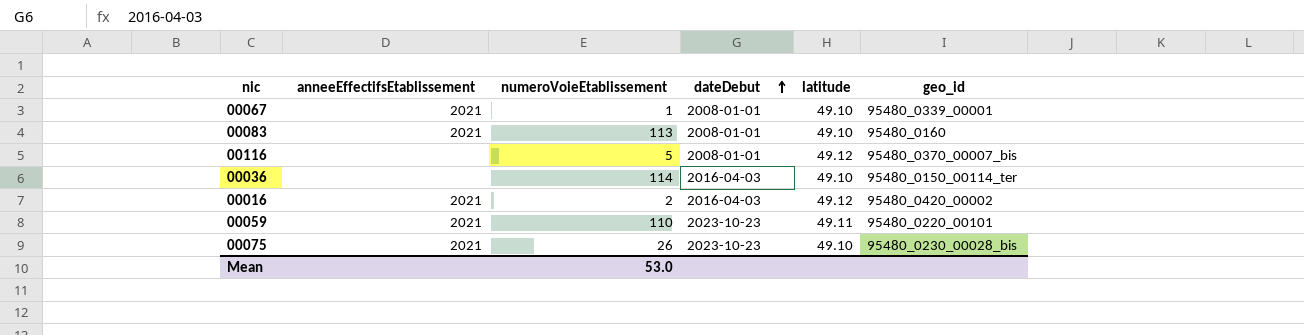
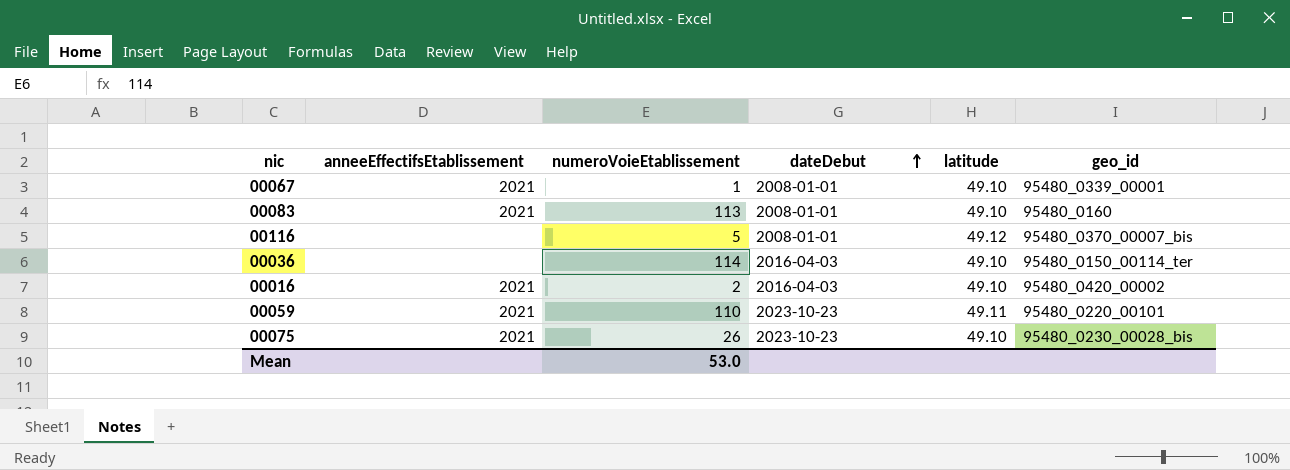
00016 | latitude: 49.12 -> 49.10

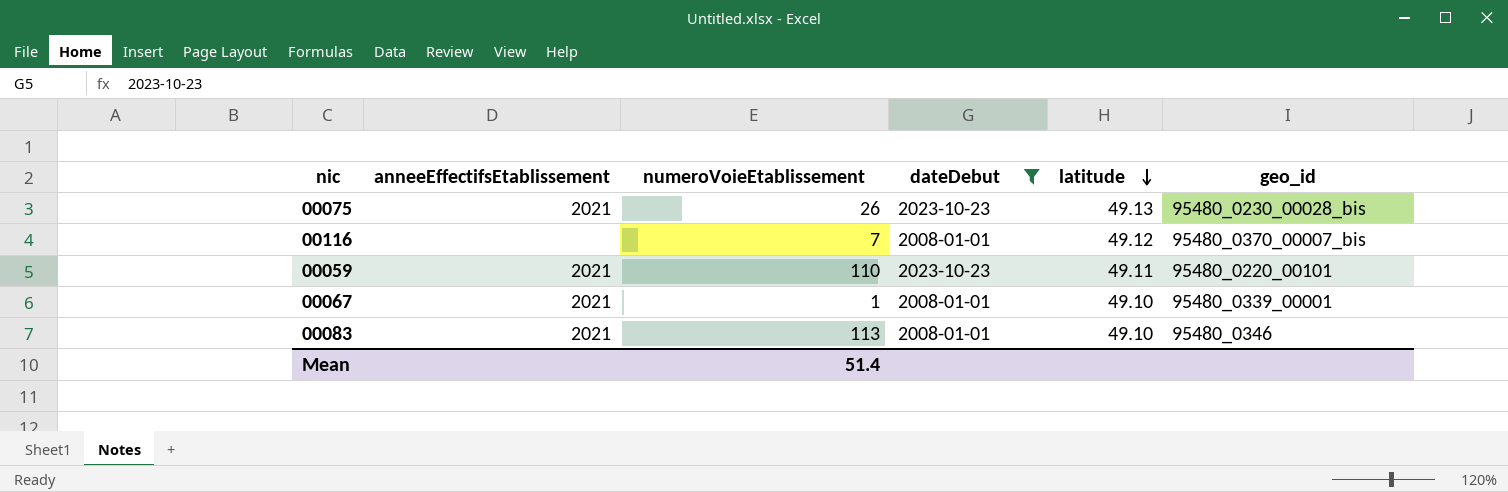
filter: none -> dateDebut != 2016-04-03
row order: dateDebut ascending -> latitude descending
00075 | latitude: 49.10 -> 49.13
00116 | numeroVoieEtablissement: 5 -> 7
00083 | geo_id: 95480_0160 -> 95480_0346
Mean | numeroVoieEtablissement: 53.0 -> 51.4

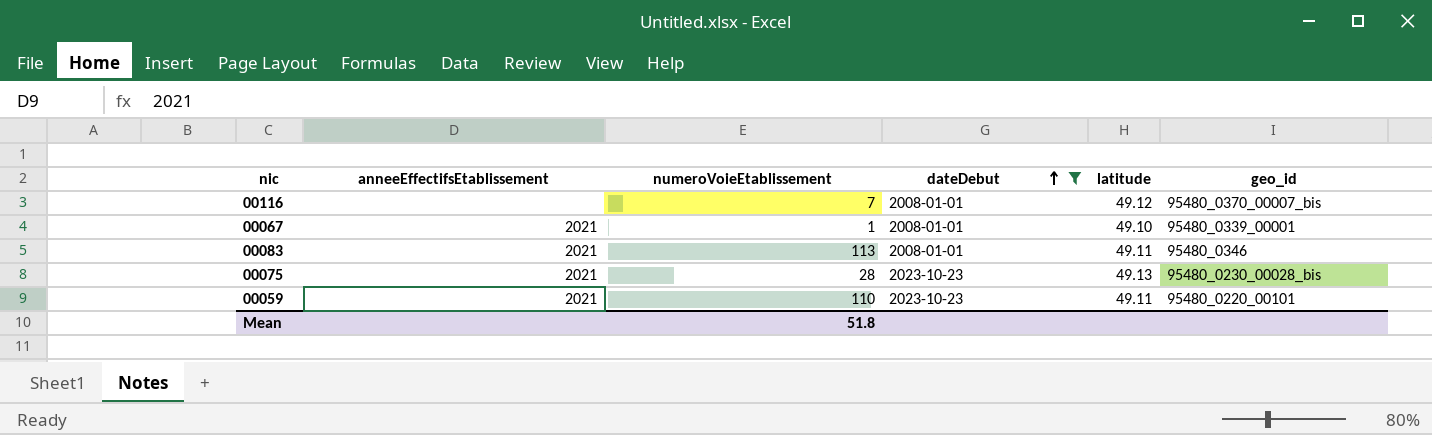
row order: latitude descending -> dateDebut ascending
00083 | latitude: 49.10 -> 49.11
00075 | numeroVoieEtablissement: 26 -> 28
Mean | numeroVoieEtablissement: 51.4 -> 51.8

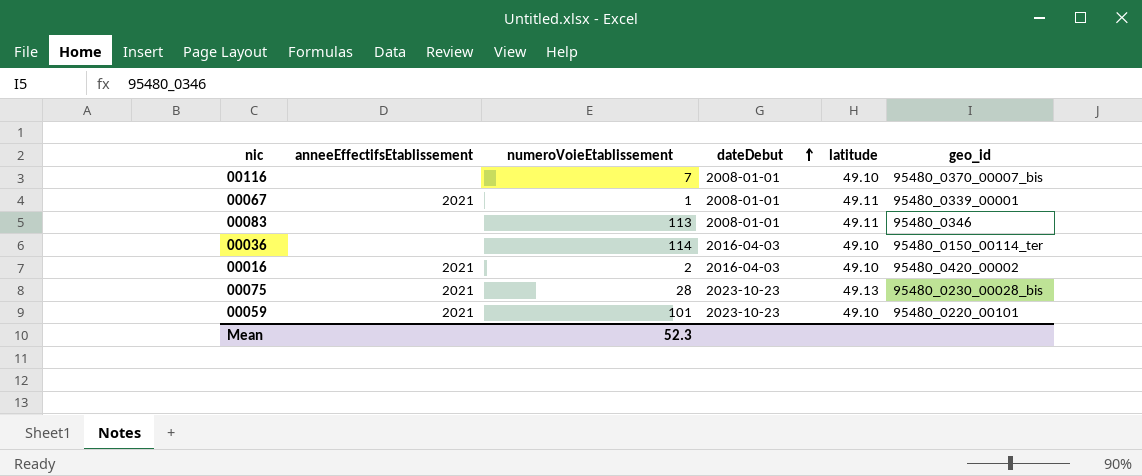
filter: dateDebut != 2016-04-03 -> none
00116 | latitude: 49.12 -> 49.10
00067 | latitude: 49.10 -> 49.11
00083 | anneeEffectifsEtablissement: 2021 -> none
00059 | numeroVoieEtablissement: 110 -> 101
00059 | latitude: 49.11 -> 49.10
Mean | numeroVoieEtablissement: 51.8 -> 52.3

